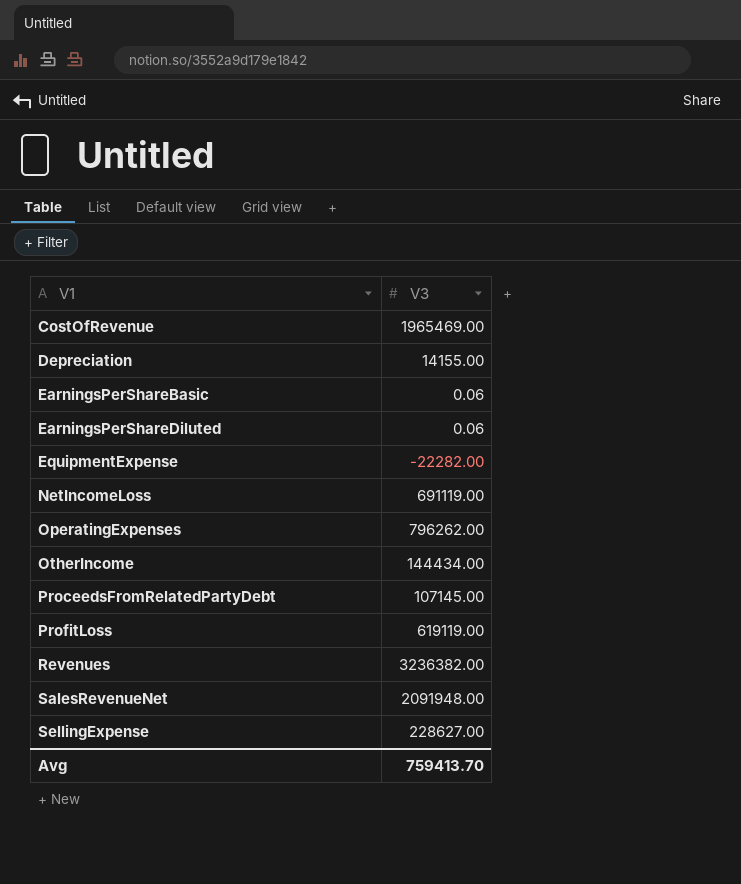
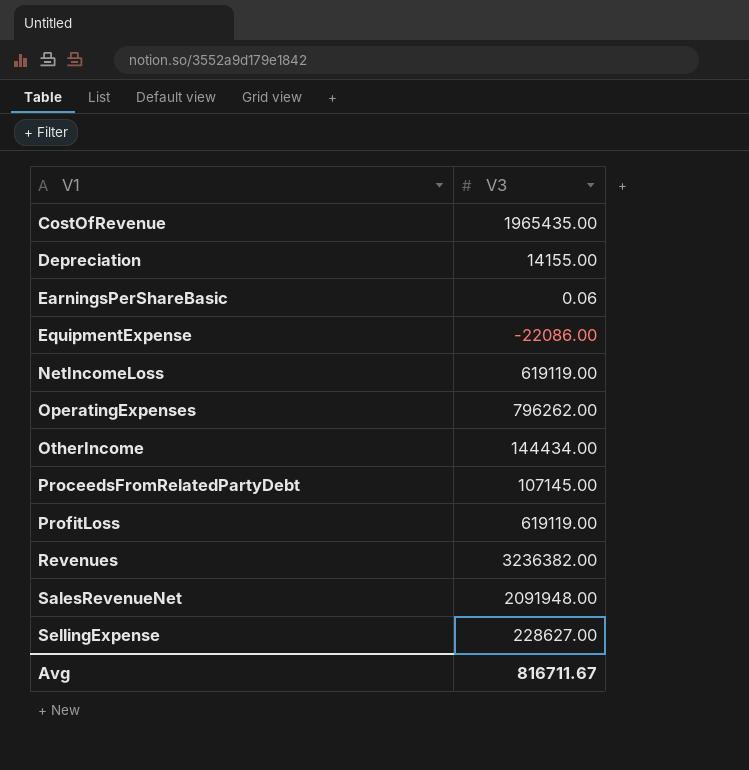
row EarningsPerShareDiluted: 0.06 -> none
CostOfRevenue | V3: 1965469.00 -> 1965435.00
EquipmentExpense | V3: -22282.00 -> -22086.00
NetIncomeLoss | V3: 691119.00 -> 619119.00
Avg | V3: 759413.70 -> 816711.67

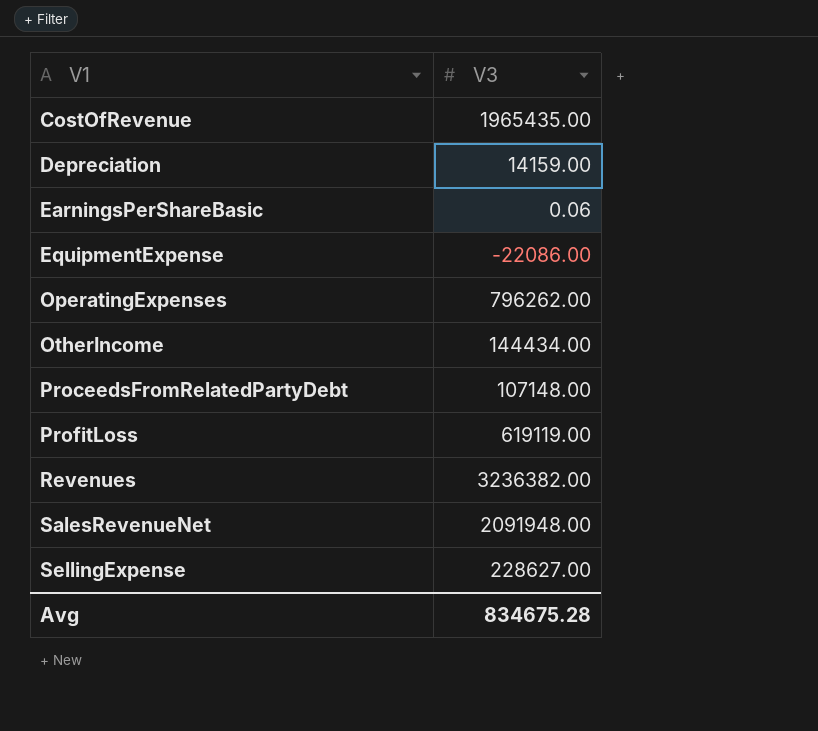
row NetIncomeLoss: 619119.00 -> none
Depreciation | V3: 14155.00 -> 14159.00
ProceedsFromRelatedPartyDebt | V3: 107145.00 -> 107148.00
Avg | V3: 816711.67 -> 834675.28

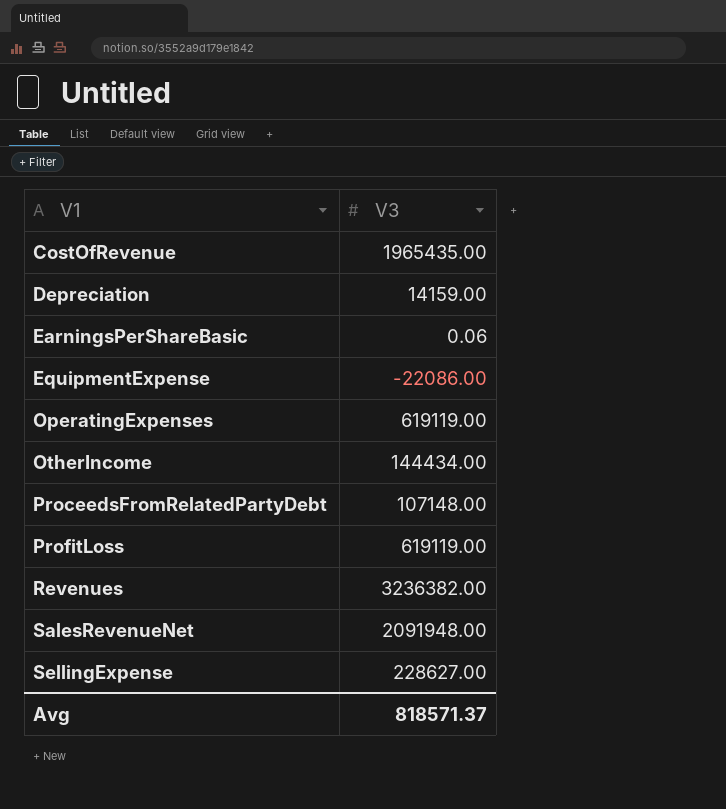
OperatingExpenses | V3: 796262.00 -> 619119.00
Avg | V3: 834675.28 -> 818571.37

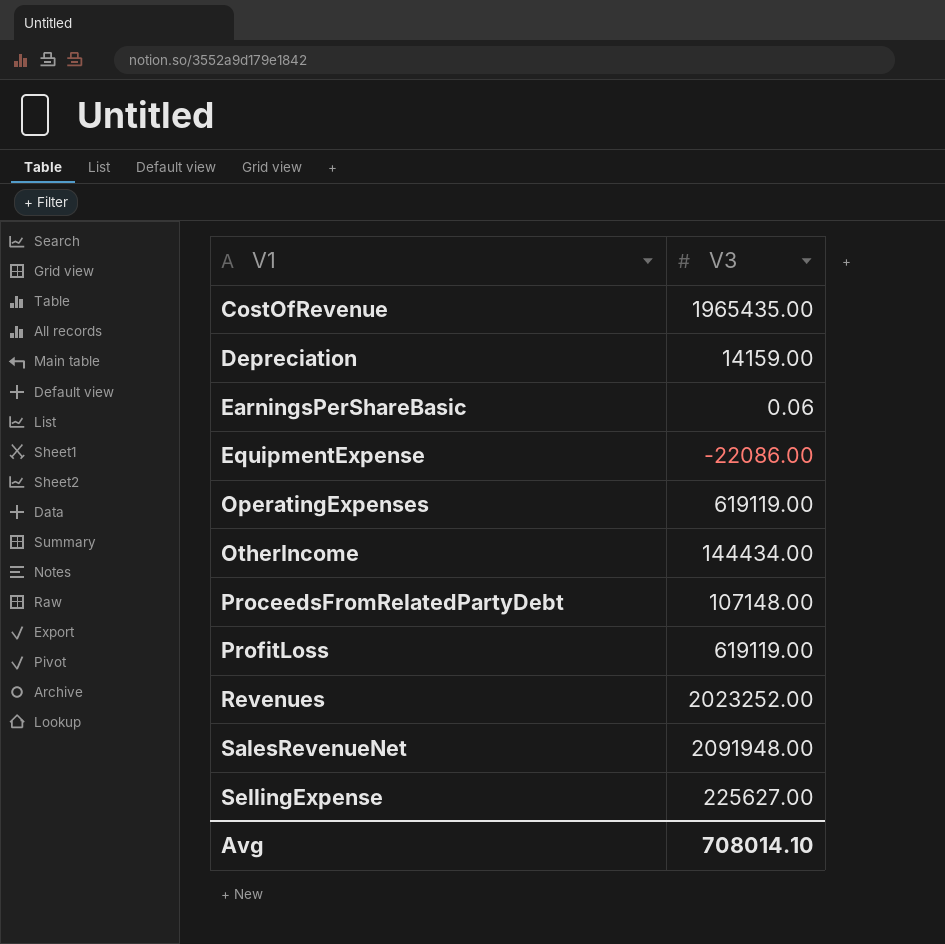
Revenues | V3: 3236382.00 -> 2023252.00
SellingExpense | V3: 228627.00 -> 225627.00
Avg | V3: 818571.37 -> 708014.10

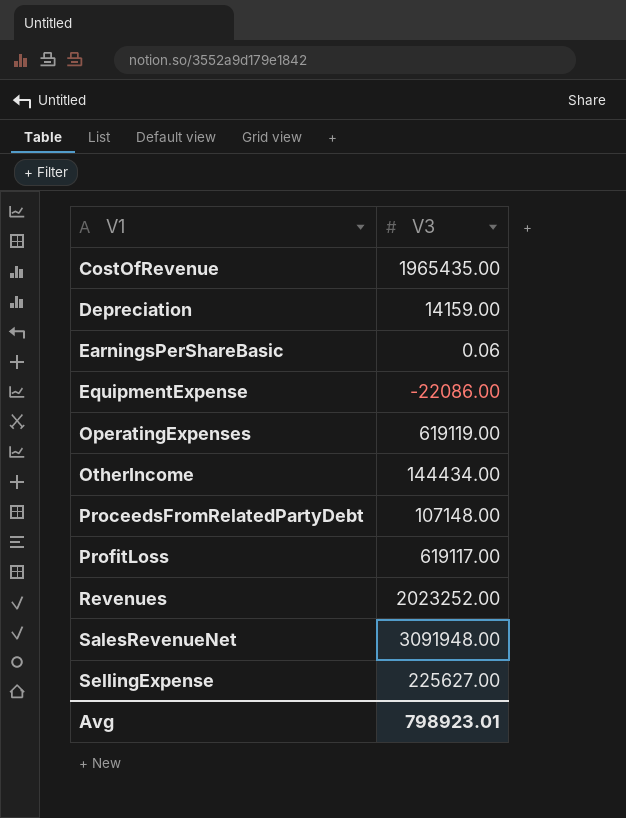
ProfitLoss | V3: 619119.00 -> 619117.00
SalesRevenueNet | V3: 2091948.00 -> 3091948.00
Avg | V3: 708014.10 -> 798923.01

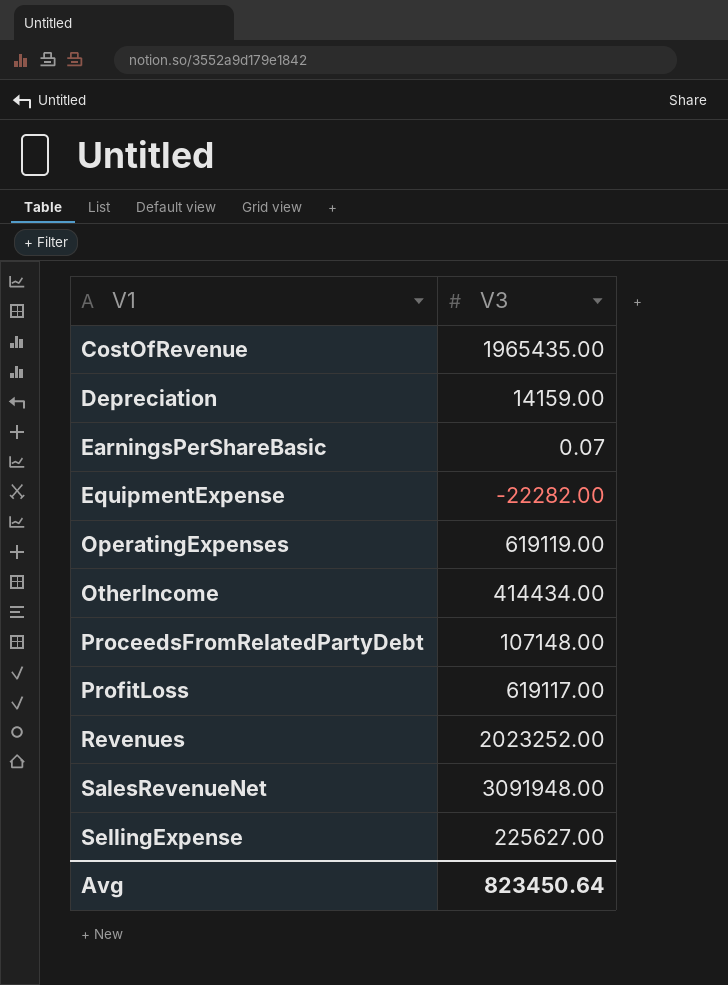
EarningsPerShareBasic | V3: 0.06 -> 0.07
EquipmentExpense | V3: -22086.00 -> -22282.00
OtherIncome | V3: 144434.00 -> 414434.00
Avg | V3: 798923.01 -> 823450.64

